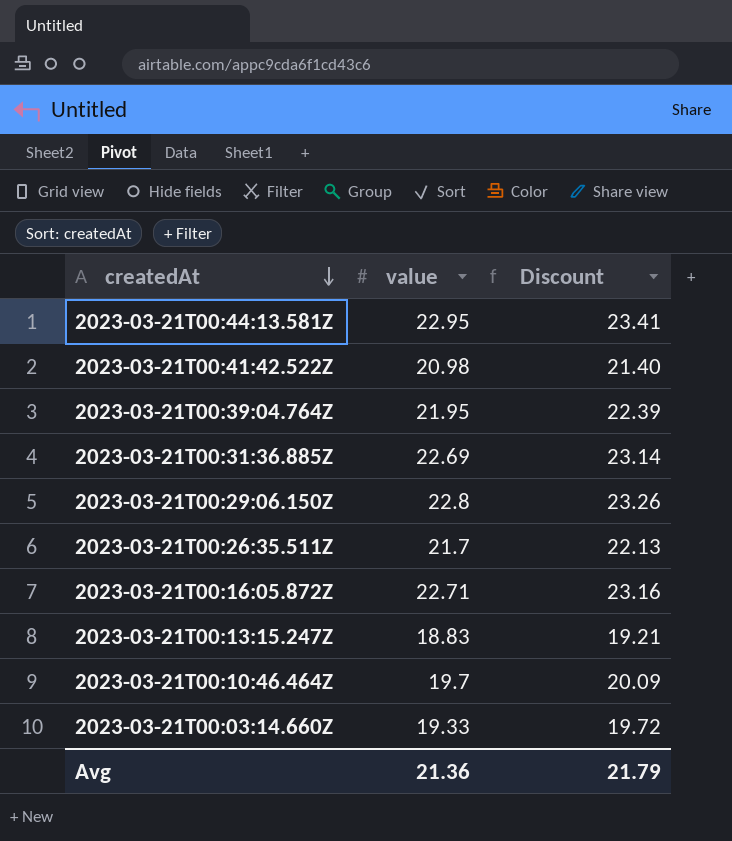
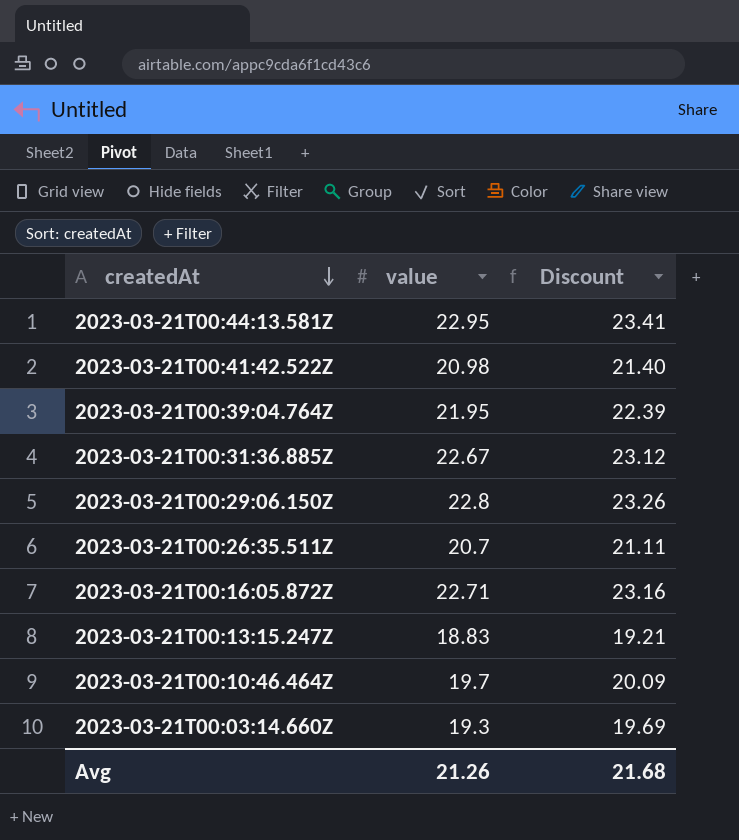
2023-03-21T00:31:36.885Z | value: 22.69 -> 22.67
2023-03-21T00:31:36.885Z | Discount: 23.14 -> 23.12
2023-03-21T00:26:35.511Z | value: 21.7 -> 20.7
2023-03-21T00:26:35.511Z | Discount: 22.13 -> 21.11
2023-03-21T00:03:14.660Z | value: 19.33 -> 19.3
2023-03-21T00:03:14.660Z | Discount: 19.72 -> 19.69
Avg | value: 21.36 -> 21.26
Avg | Discount: 21.79 -> 21.68

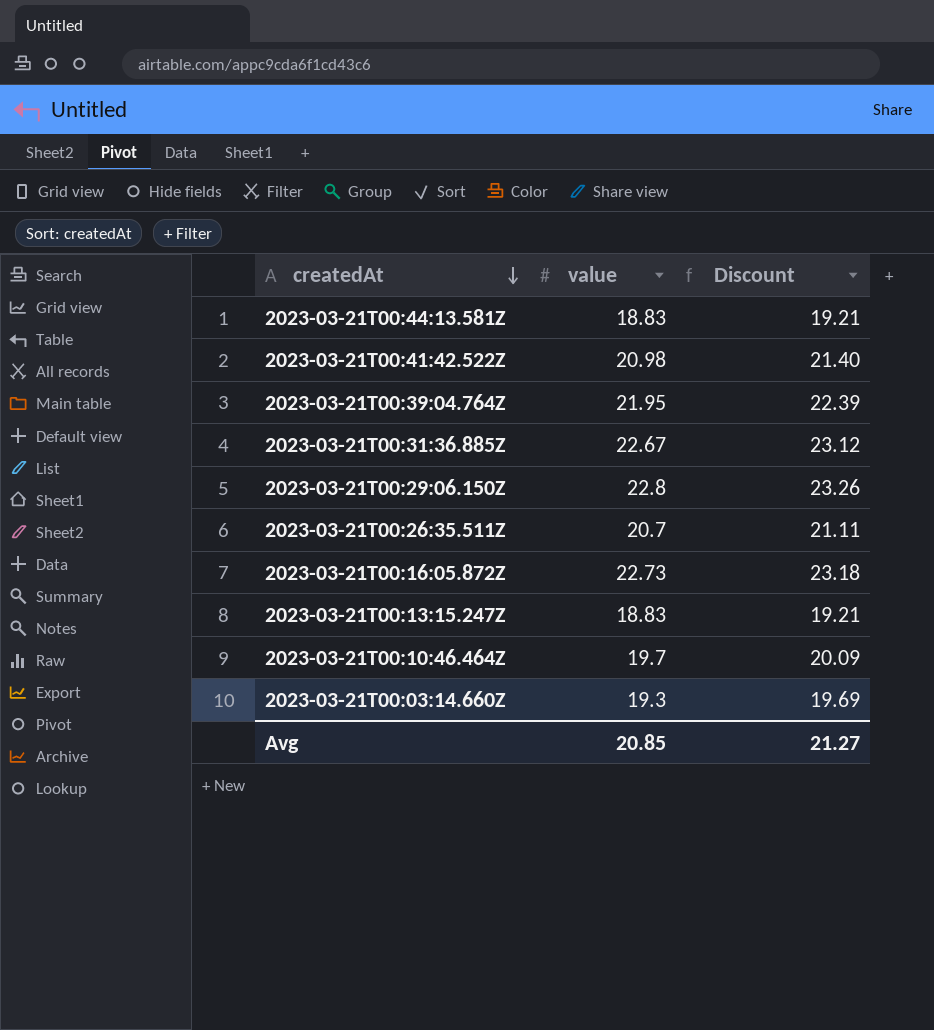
2023-03-21T00:44:13.581Z | value: 22.95 -> 18.83
2023-03-21T00:44:13.581Z | Discount: 23.41 -> 19.21
2023-03-21T00:16:05.872Z | value: 22.71 -> 22.73
2023-03-21T00:16:05.872Z | Discount: 23.16 -> 23.18
Avg | value: 21.26 -> 20.85
Avg | Discount: 21.68 -> 21.27

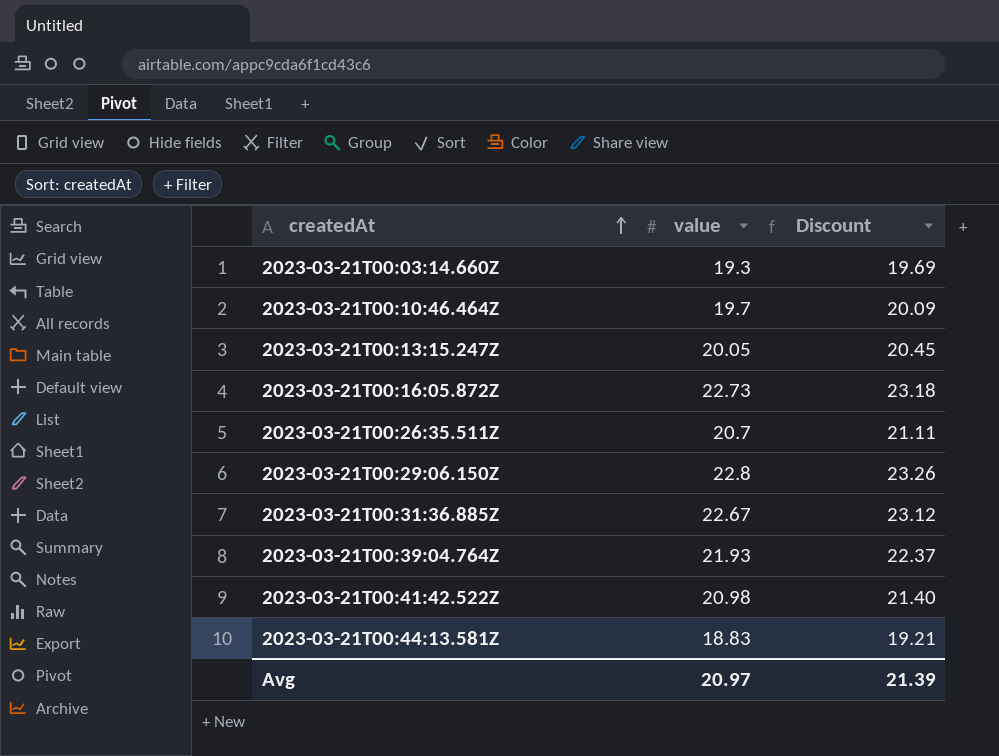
row order: createdAt descending -> createdAt ascending
2023-03-21T00:13:15.247Z | value: 18.83 -> 20.05
2023-03-21T00:13:15.247Z | Discount: 19.21 -> 20.45
2023-03-21T00:39:04.764Z | value: 21.95 -> 21.93
2023-03-21T00:39:04.764Z | Discount: 22.39 -> 22.37
Avg | value: 20.85 -> 20.97
Avg | Discount: 21.27 -> 21.39

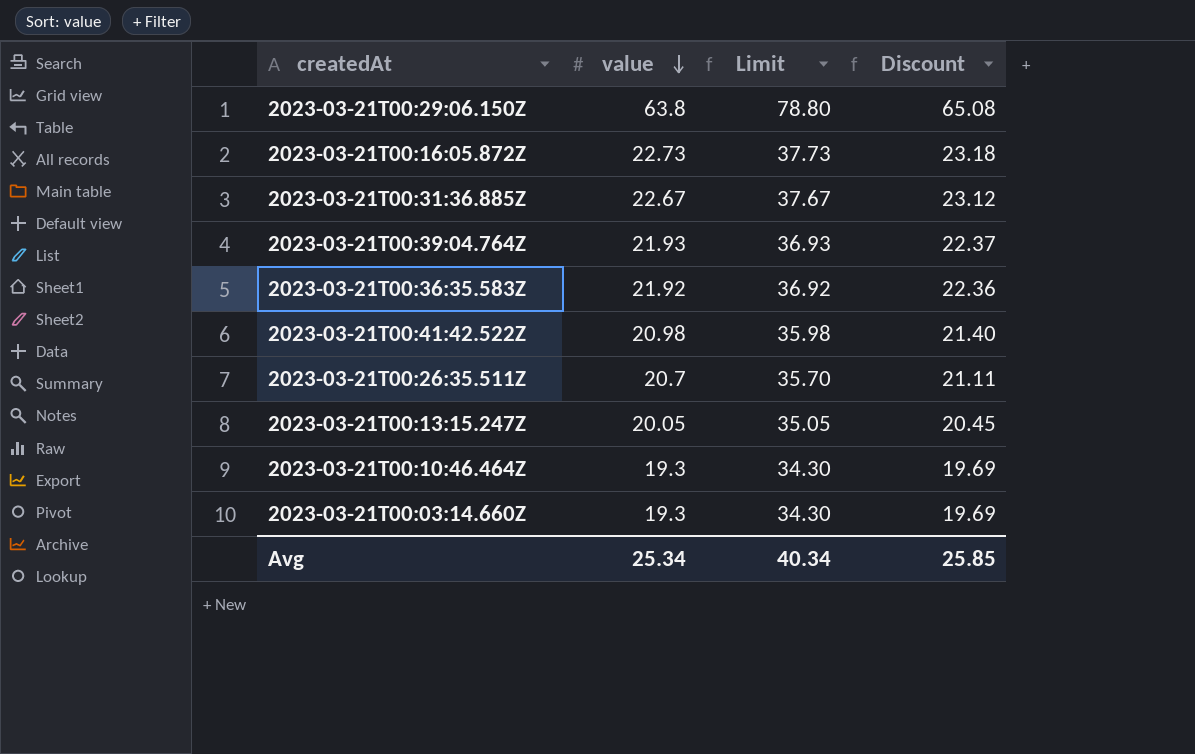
row order: createdAt ascending -> value descending
column Limit | formula: none -> [value] + 15
row 2023-03-21T00:44:13.581Z: 18.83 | 19.21 -> none
2023-03-21T00:29:06.150Z | value: 22.8 -> 63.8
2023-03-21T00:29:06.150Z | Discount: 23.26 -> 65.08
row 2023-03-21T00:36:35.583Z: none -> 21.92 | 36.92 | 22.36
2023-03-21T00:10:46.464Z | value: 19.7 -> 19.3
2023-03-21T00:10:46.464Z | Discount: 20.09 -> 19.69
Avg | value: 20.97 -> 25.34
Avg | Discount: 21.39 -> 25.85

